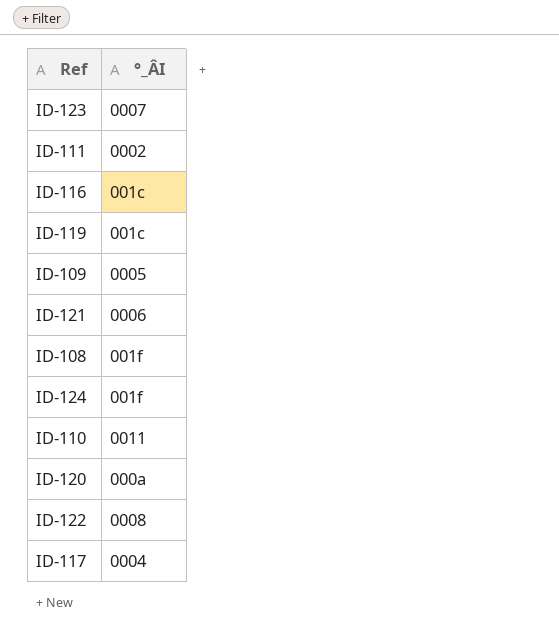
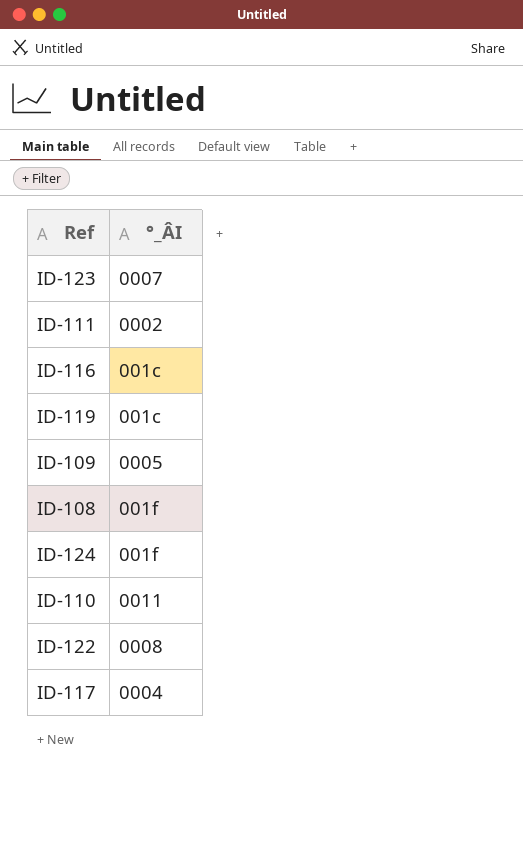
row ID-121: 0006 -> none
row ID-120: 000a -> none

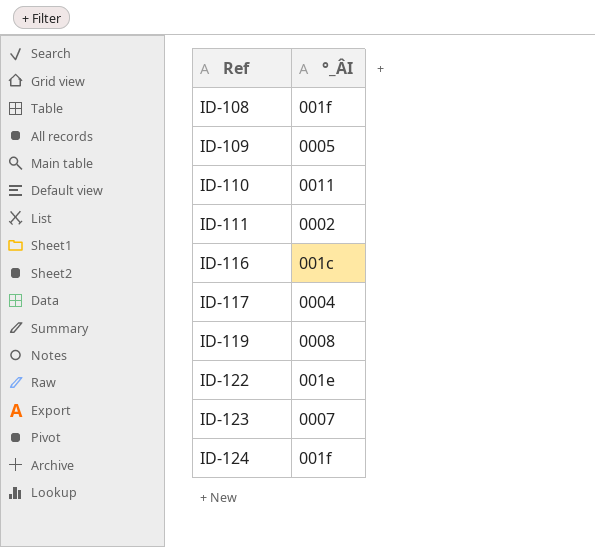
row order: none -> Ref ascending
ID-119 | °_ÂI: 001c -> 0008
ID-122 | °_ÂI: 0008 -> 001e

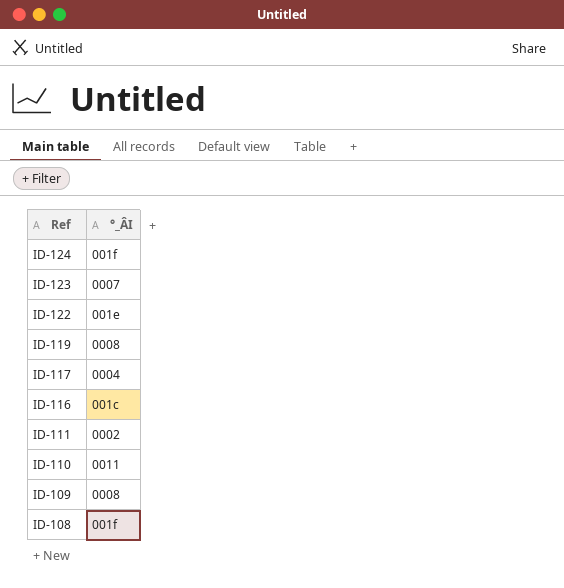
row order: Ref ascending -> Ref descending
ID-109 | °_ÂI: 0005 -> 0008

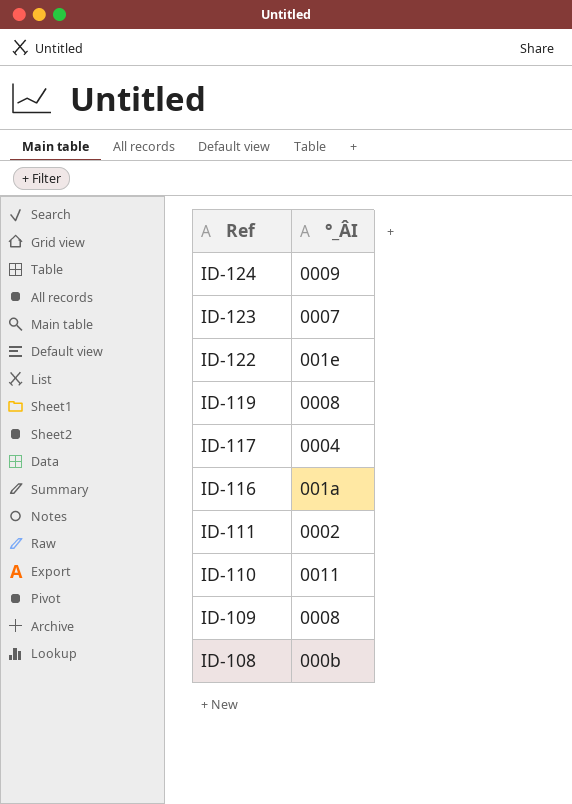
ID-124 | °_ÂI: 001f -> 0009
ID-116 | °_ÂI: 001c -> 001a
ID-108 | °_ÂI: 001f -> 000b

